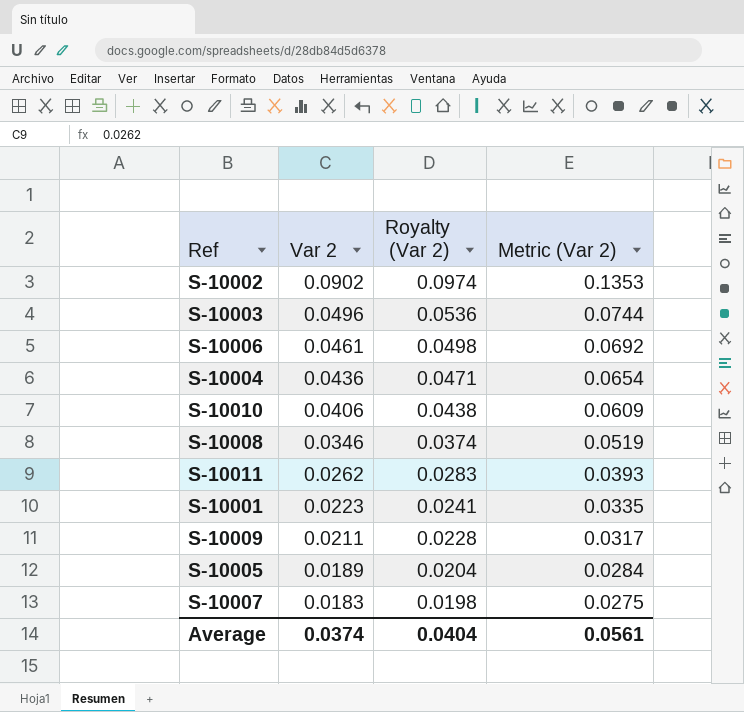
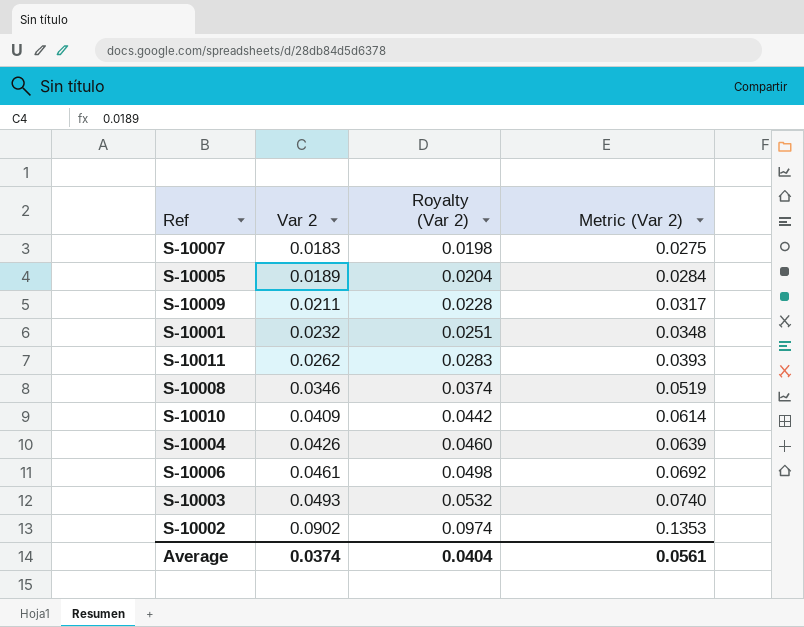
row order: Var 2 descending -> Var 2 ascending
S-10001 | Var 2: 0.0223 -> 0.0232
S-10001 | Royalty (Var 2): 0.0241 -> 0.0251
S-10001 | Metric (Var 2): 0.0335 -> 0.0348
S-10010 | Var 2: 0.0406 -> 0.0409
S-10010 | Royalty (Var 2): 0.0438 -> 0.0442
S-10010 | Metric (Var 2): 0.0609 -> 0.0614
S-10004 | Var 2: 0.0436 -> 0.0426
S-10004 | Royalty (Var 2): 0.0471 -> 0.0460
S-10004 | Metric (Var 2): 0.0654 -> 0.0639
S-10003 | Var 2: 0.0496 -> 0.0493
S-10003 | Royalty (Var 2): 0.0536 -> 0.0532
S-10003 | Metric (Var 2): 0.0744 -> 0.0740

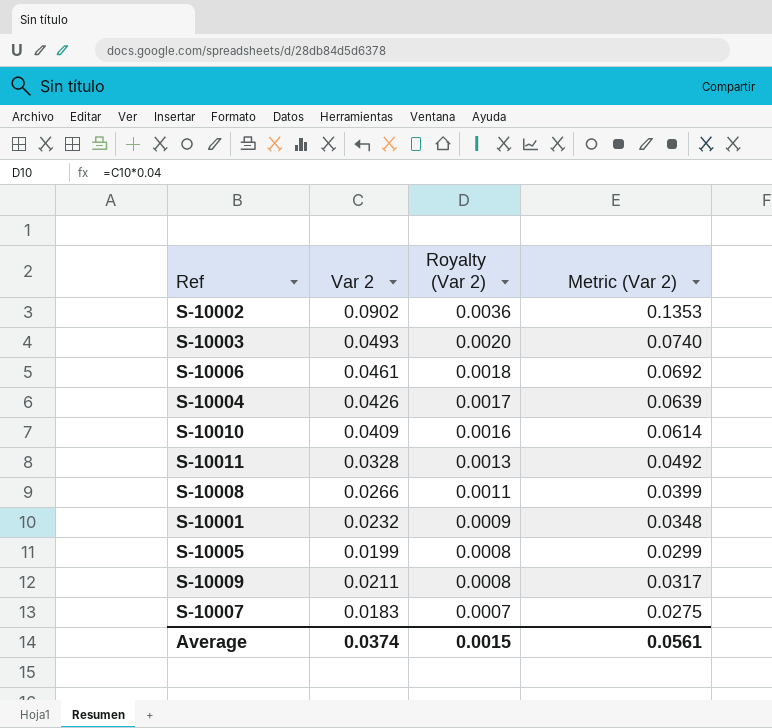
row order: Var 2 ascending -> Royalty (Var 2) descending
column Royalty (Var 2) | formula: [Var 2] * 1.08 -> [Var 2] * 0.04
S-10011 | Var 2: 0.0262 -> 0.0328
S-10011 | Metric (Var 2): 0.0393 -> 0.0492
S-10008 | Var 2: 0.0346 -> 0.0266
S-10008 | Metric (Var 2): 0.0519 -> 0.0399
S-10005 | Var 2: 0.0189 -> 0.0199
S-10005 | Metric (Var 2): 0.0284 -> 0.0299
Average | Royalty (Var 2): 0.0404 -> 0.0015

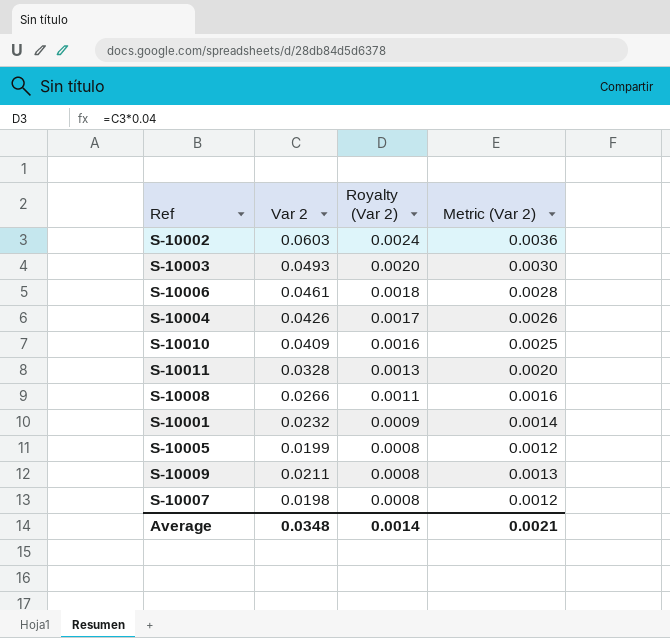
column Metric (Var 2) | formula: [Var 2] * 1.5 -> [Var 2] * 0.06
S-10002 | Var 2: 0.0902 -> 0.0603
S-10002 | Royalty (Var 2): 0.0036 -> 0.0024
S-10007 | Var 2: 0.0183 -> 0.0198
S-10007 | Royalty (Var 2): 0.0007 -> 0.0008
Average | Var 2: 0.0374 -> 0.0348
Average | Royalty (Var 2): 0.0015 -> 0.0014
Average | Metric (Var 2): 0.0561 -> 0.0021

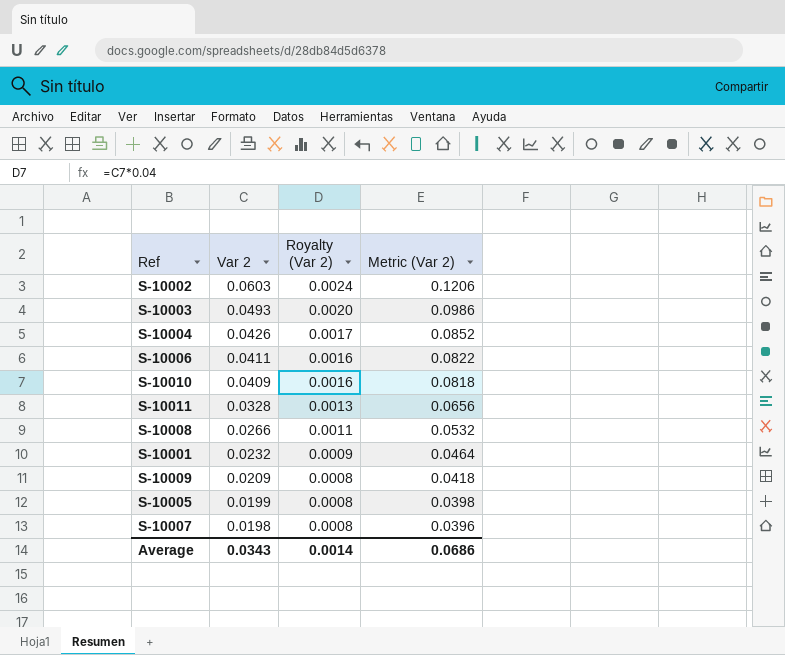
row order: Royalty (Var 2) descending -> Var 2 descending
column Metric (Var 2) | formula: [Var 2] * 0.06 -> [Var 2] * 2
S-10006 | Var 2: 0.0461 -> 0.0411
S-10006 | Royalty (Var 2): 0.0018 -> 0.0016
S-10009 | Var 2: 0.0211 -> 0.0209
Average | Var 2: 0.0348 -> 0.0343
Average | Metric (Var 2): 0.0021 -> 0.0686

